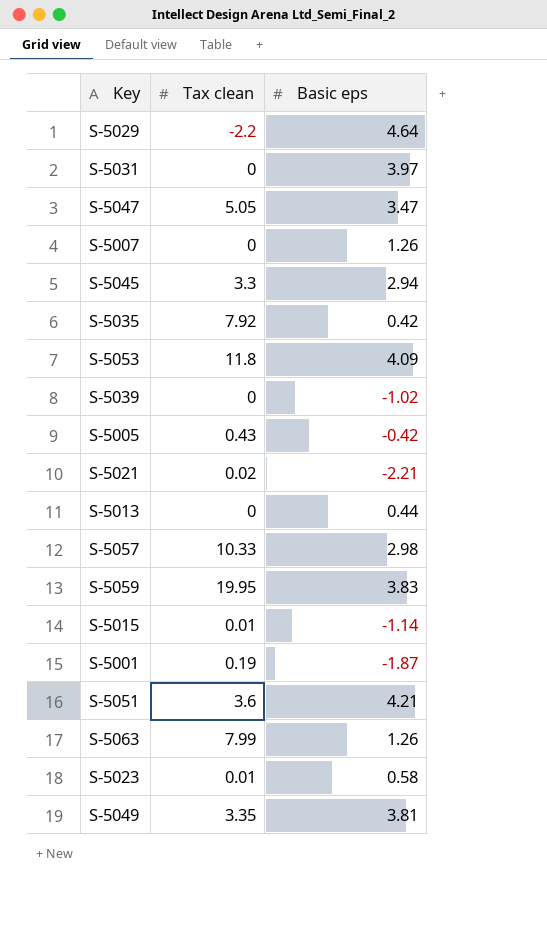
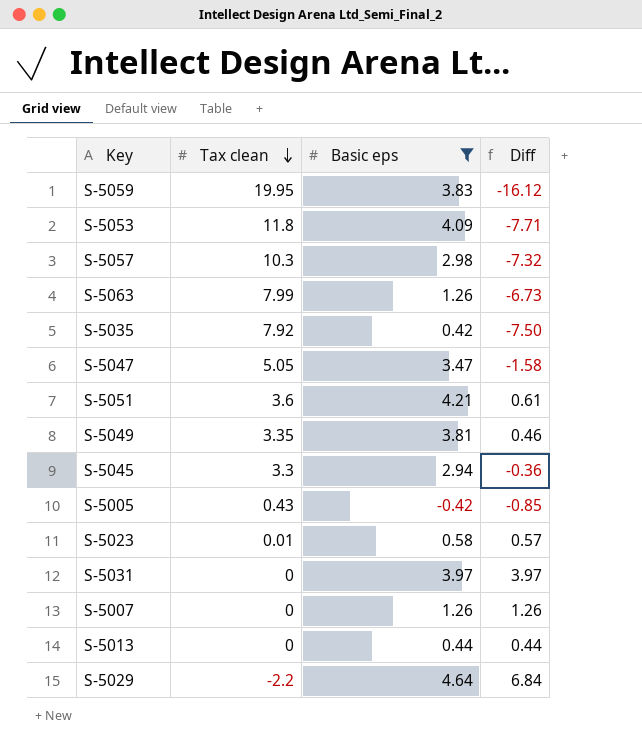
filter: none -> Basic eps >= -0.42
row order: none -> Tax clean descending
column Diff | formula: none -> [Basic eps] - [Tax clean]
S-5057 | Tax clean: 10.33 -> 10.3

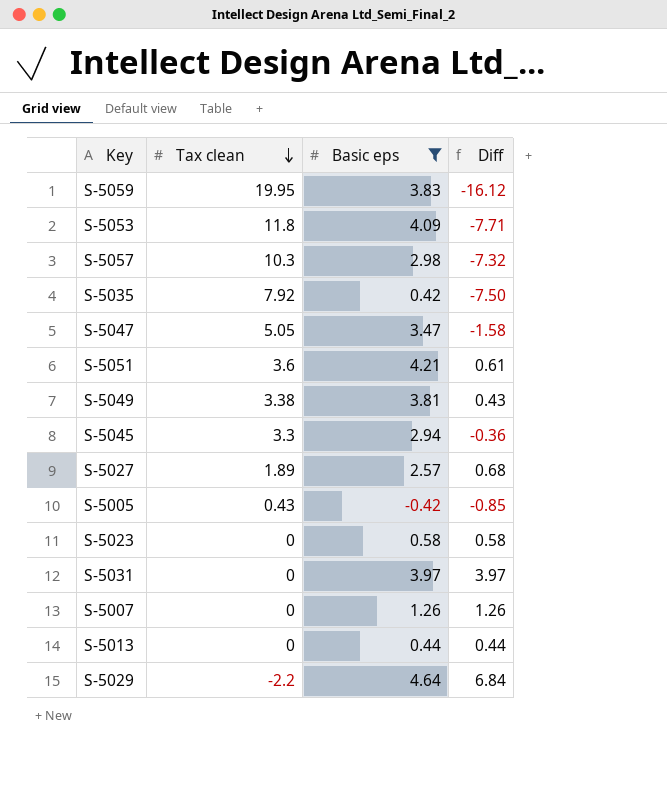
row S-5063: 7.99 | 1.26 | -6.73 -> none
S-5049 | Tax clean: 3.35 -> 3.38
S-5049 | Diff: 0.46 -> 0.43
row S-5027: none -> 1.89 | 2.57 | 0.68
S-5023 | Tax clean: 0.01 -> 0
S-5023 | Diff: 0.57 -> 0.58

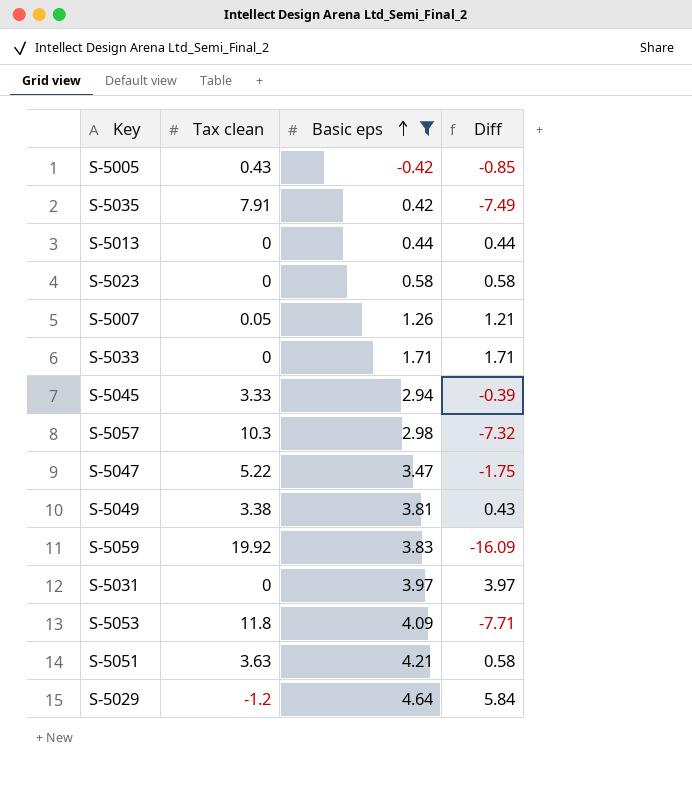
row order: Tax clean descending -> Basic eps ascending
row S-5027: 1.89 | 2.57 | 0.68 -> none
S-5035 | Tax clean: 7.92 -> 7.91
S-5035 | Diff: -7.50 -> -7.49
S-5007 | Tax clean: 0 -> 0.05
S-5007 | Diff: 1.26 -> 1.21
row S-5033: none -> 0 | 1.71 | 1.71
S-5045 | Tax clean: 3.3 -> 3.33
S-5045 | Diff: -0.36 -> -0.39
S-5047 | Tax clean: 5.05 -> 5.22
S-5047 | Diff: -1.58 -> -1.75
S-5059 | Tax clean: 19.95 -> 19.92
S-5059 | Diff: -16.12 -> -16.09
S-5051 | Tax clean: 3.6 -> 3.63
S-5051 | Diff: 0.61 -> 0.58
S-5029 | Tax clean: -2.2 -> -1.2
S-5029 | Diff: 6.84 -> 5.84

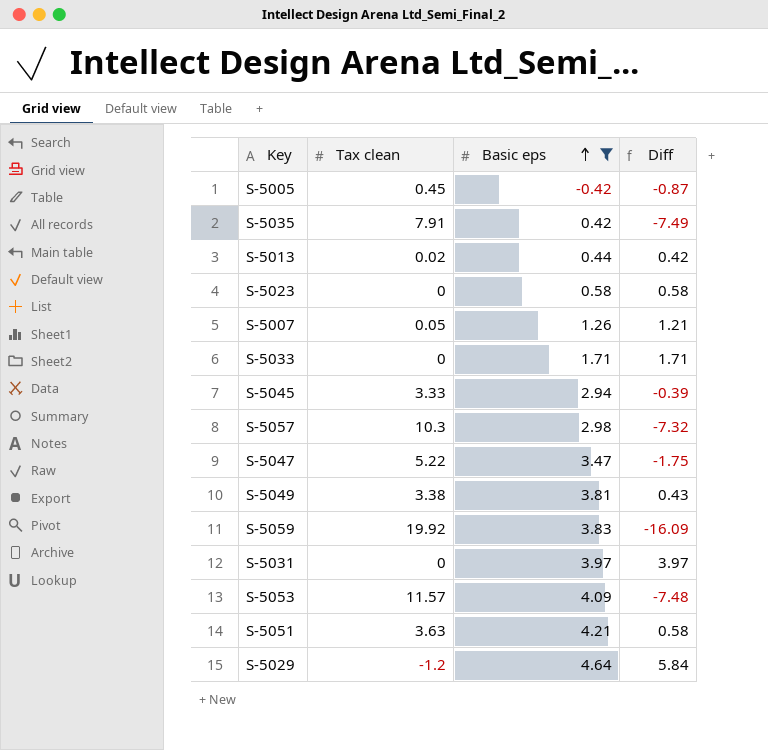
S-5005 | Tax clean: 0.43 -> 0.45
S-5005 | Diff: -0.85 -> -0.87
S-5013 | Tax clean: 0 -> 0.02
S-5013 | Diff: 0.44 -> 0.42
S-5053 | Tax clean: 11.8 -> 11.57
S-5053 | Diff: -7.71 -> -7.48

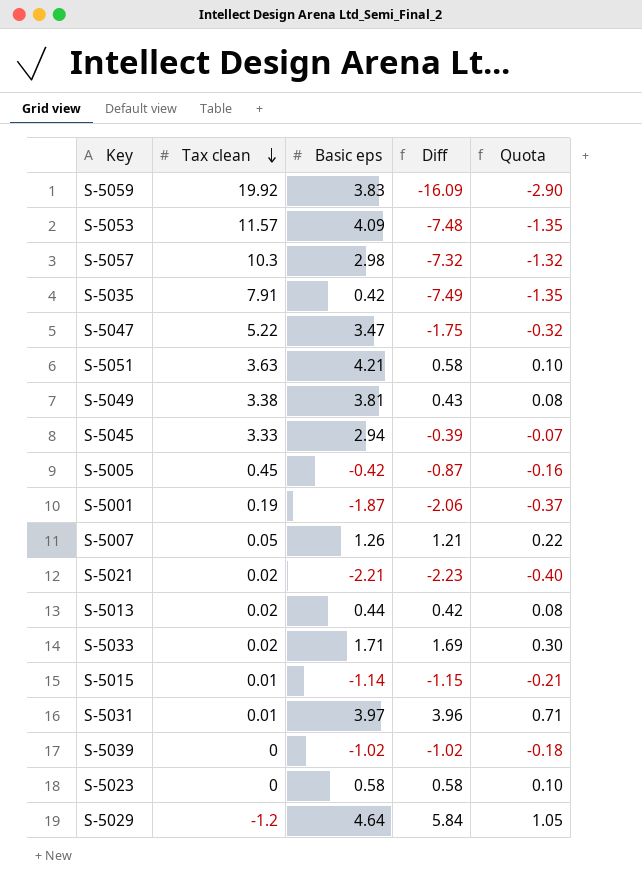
filter: Basic eps >= -0.42 -> none
row order: Basic eps ascending -> Tax clean descending
column Quota | formula: none -> [Diff] * 0.18
S-5033 | Tax clean: 0 -> 0.02
S-5033 | Diff: 1.71 -> 1.69
S-5031 | Tax clean: 0 -> 0.01
S-5031 | Diff: 3.97 -> 3.96

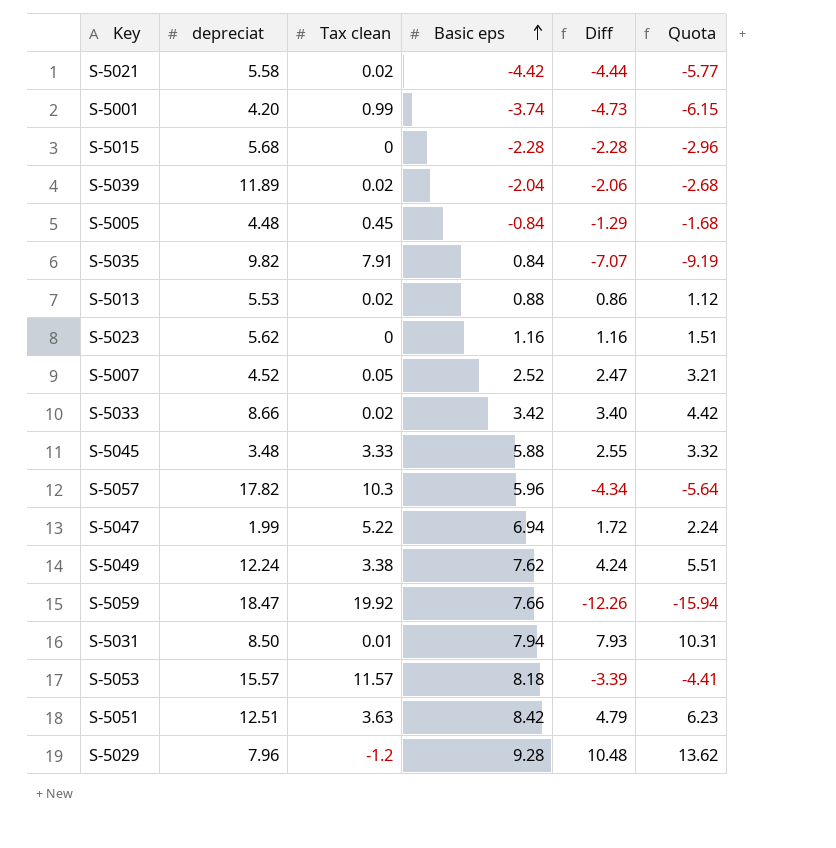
row order: Tax clean descending -> Basic eps ascending
column depreciat | position: none -> 2
column Quota | formula: [Diff] * 0.18 -> [Diff] * 1.3
S-5021 | Basic eps: -2.21 -> -4.42
S-5021 | Diff: -2.23 -> -4.44
S-5001 | Tax clean: 0.19 -> 0.99
S-5001 | Basic eps: -1.87 -> -3.74
S-5001 | Diff: -2.06 -> -4.73
S-5015 | Tax clean: 0.01 -> 0
S-5015 | Basic eps: -1.14 -> -2.28
S-5015 | Diff: -1.15 -> -2.28
S-5039 | Tax clean: 0 -> 0.02
S-5039 | Basic eps: -1.02 -> -2.04
S-5039 | Diff: -1.02 -> -2.06
S-5005 | Basic eps: -0.42 -> -0.84
S-5005 | Diff: -0.87 -> -1.29
S-5035 | Basic eps: 0.42 -> 0.84
S-5035 | Diff: -7.49 -> -7.07
S-5013 | Basic eps: 0.44 -> 0.88
S-5013 | Diff: 0.42 -> 0.86
S-5023 | Basic eps: 0.58 -> 1.16
S-5023 | Diff: 0.58 -> 1.16
S-5007 | Basic eps: 1.26 -> 2.52
S-5007 | Diff: 1.21 -> 2.47
S-5033 | Basic eps: 1.71 -> 3.42
S-5033 | Diff: 1.69 -> 3.40
S-5045 | Basic eps: 2.94 -> 5.88
S-5045 | Diff: -0.39 -> 2.55
S-5057 | Basic eps: 2.98 -> 5.96
S-5057 | Diff: -7.32 -> -4.34
S-5047 | Basic eps: 3.47 -> 6.94
S-5047 | Diff: -1.75 -> 1.72
S-5049 | Basic eps: 3.81 -> 7.62
S-5049 | Diff: 0.43 -> 4.24
S-5059 | Basic eps: 3.83 -> 7.66
S-5059 | Diff: -16.09 -> -12.26
S-5031 | Basic eps: 3.97 -> 7.94
S-5031 | Diff: 3.96 -> 7.93
S-5053 | Basic eps: 4.09 -> 8.18
S-5053 | Diff: -7.48 -> -3.39
S-5051 | Basic eps: 4.21 -> 8.42
S-5051 | Diff: 0.58 -> 4.79
S-5029 | Basic eps: 4.64 -> 9.28
S-5029 | Diff: 5.84 -> 10.48

